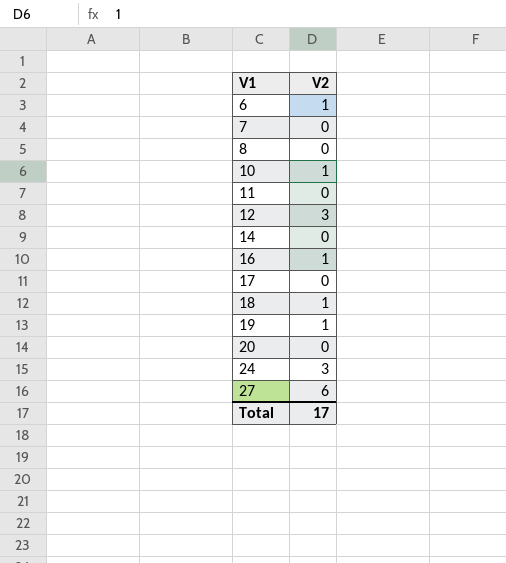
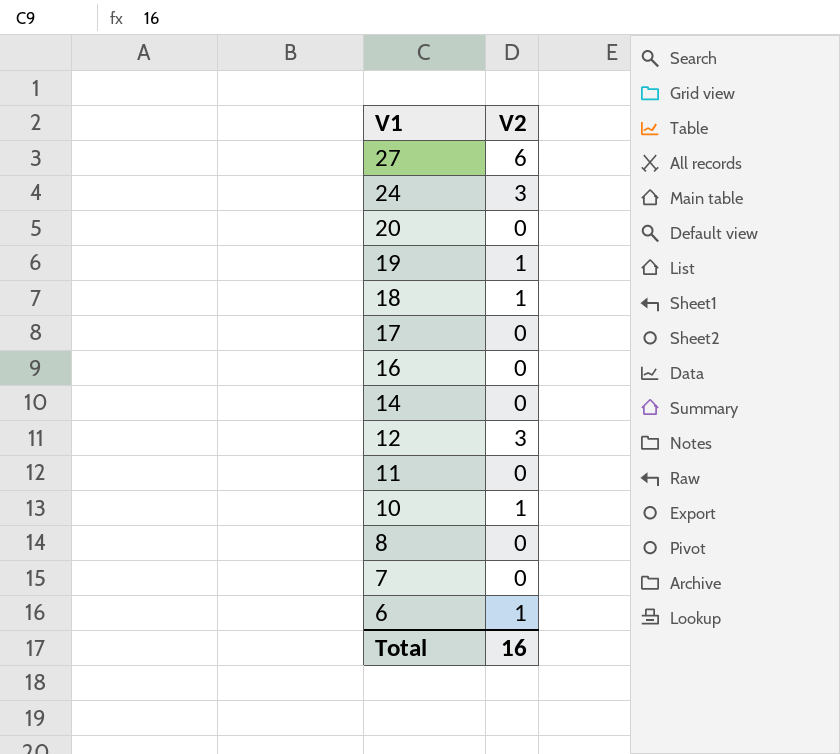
row order: V1 ascending -> V1 descending
16 | V2: 1 -> 0
Total | V2: 17 -> 16

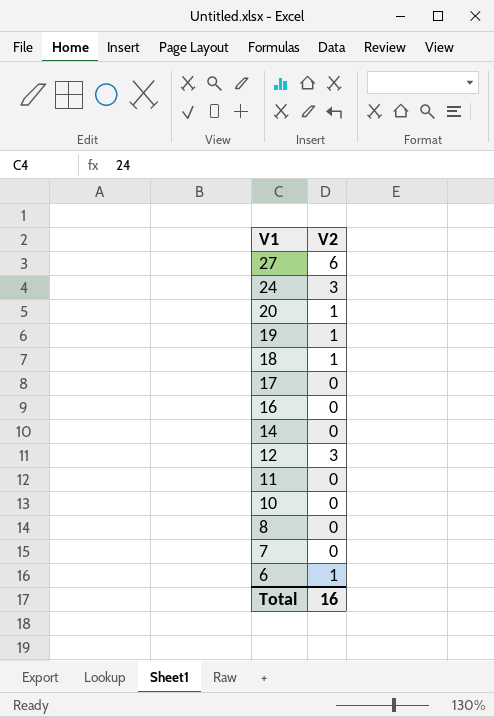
20 | V2: 0 -> 1
10 | V2: 1 -> 0

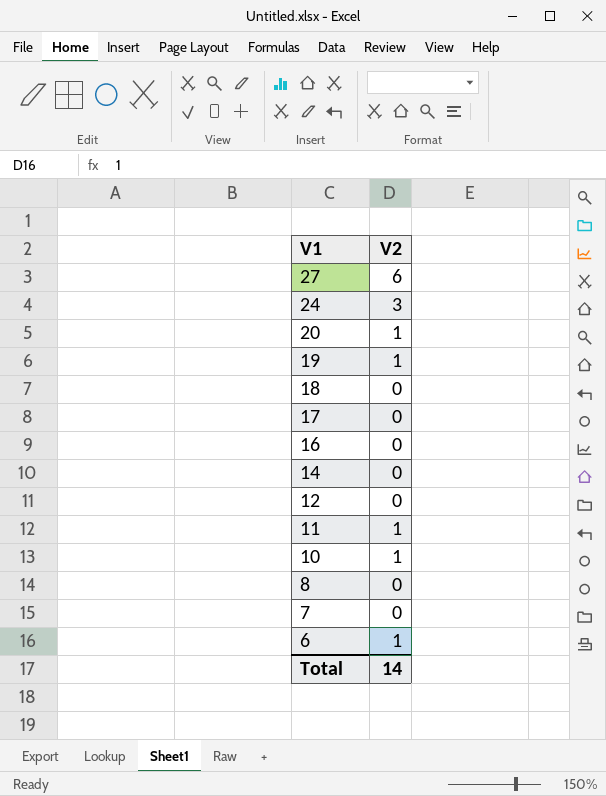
18 | V2: 1 -> 0
12 | V2: 3 -> 0
11 | V2: 0 -> 1
10 | V2: 0 -> 1
Total | V2: 16 -> 14

